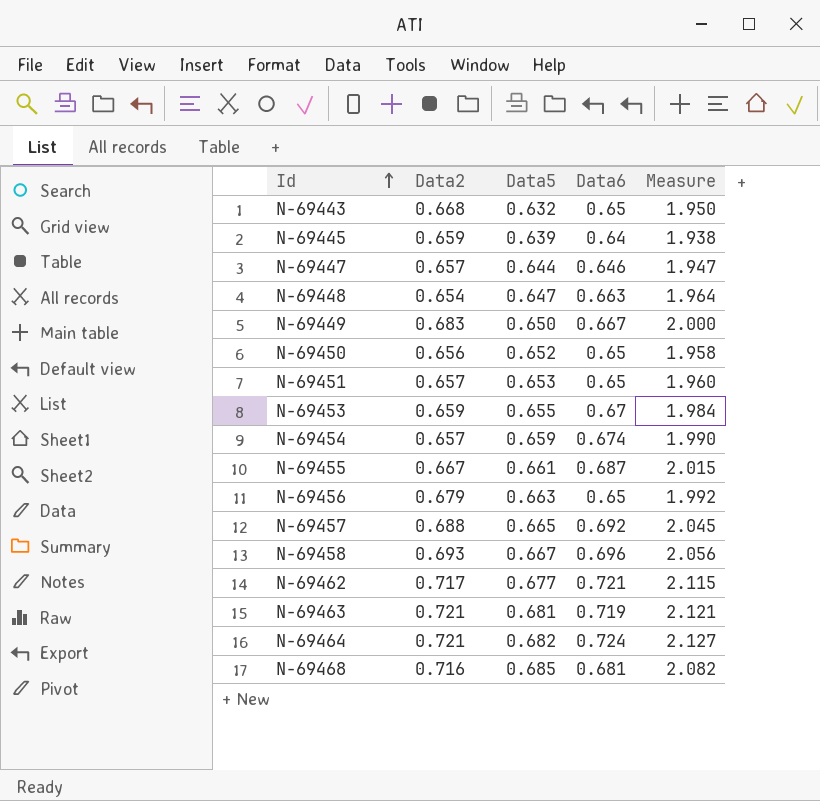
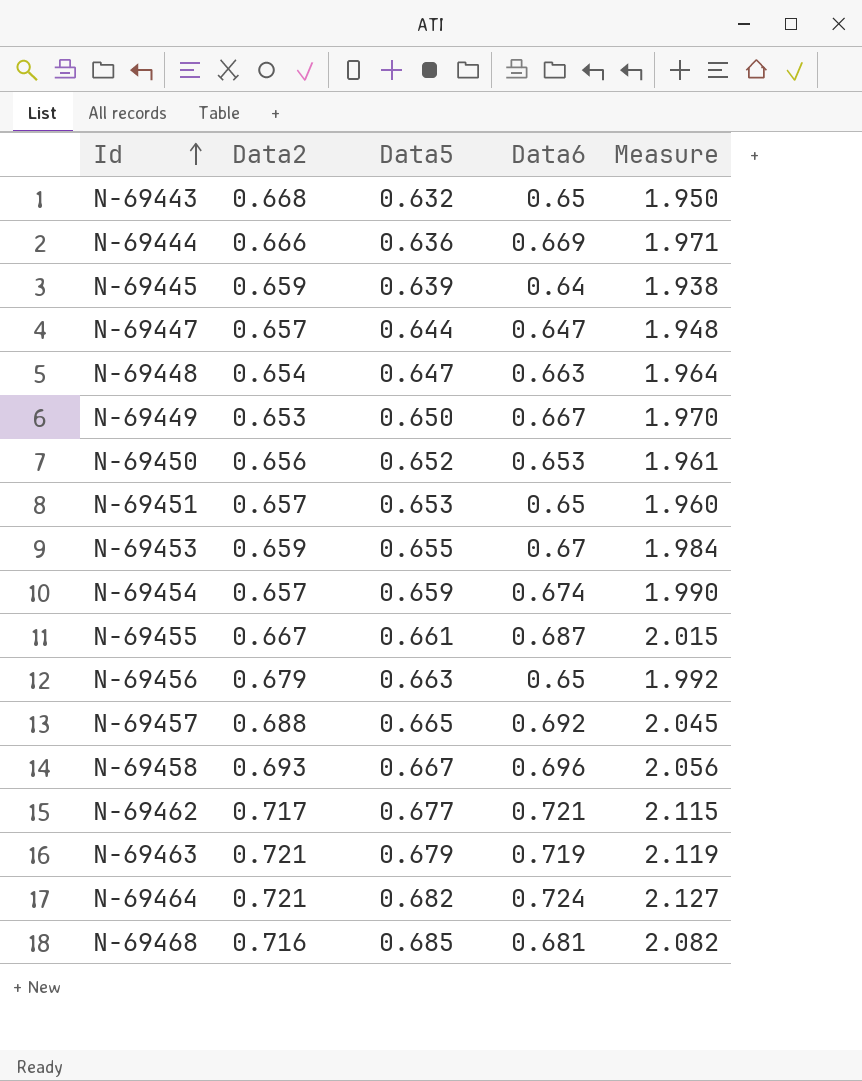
row N-69444: none -> 0.666 | 0.636 | 0.669 | 1.971
N-69447 | Data6: 0.646 -> 0.647
N-69447 | Measure: 1.947 -> 1.948
N-69449 | Data2: 0.683 -> 0.653
N-69449 | Measure: 2.000 -> 1.970
N-69450 | Data6: 0.65 -> 0.653
N-69450 | Measure: 1.958 -> 1.961
N-69463 | Data5: 0.681 -> 0.679
N-69463 | Measure: 2.121 -> 2.119

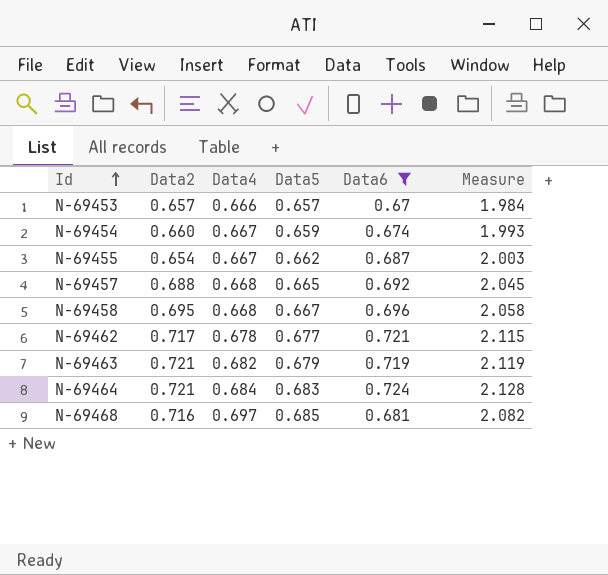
filter: none -> Data6 >= 0.67
column Data4 | position: none -> 3
N-69453 | Data2: 0.659 -> 0.657
N-69453 | Data5: 0.655 -> 0.657
N-69454 | Data2: 0.657 -> 0.660
N-69454 | Measure: 1.990 -> 1.993
N-69455 | Data2: 0.667 -> 0.654
N-69455 | Data5: 0.661 -> 0.662
N-69455 | Measure: 2.015 -> 2.003
N-69458 | Data2: 0.693 -> 0.695
N-69458 | Measure: 2.056 -> 2.058
N-69464 | Data5: 0.682 -> 0.683
N-69464 | Measure: 2.127 -> 2.128

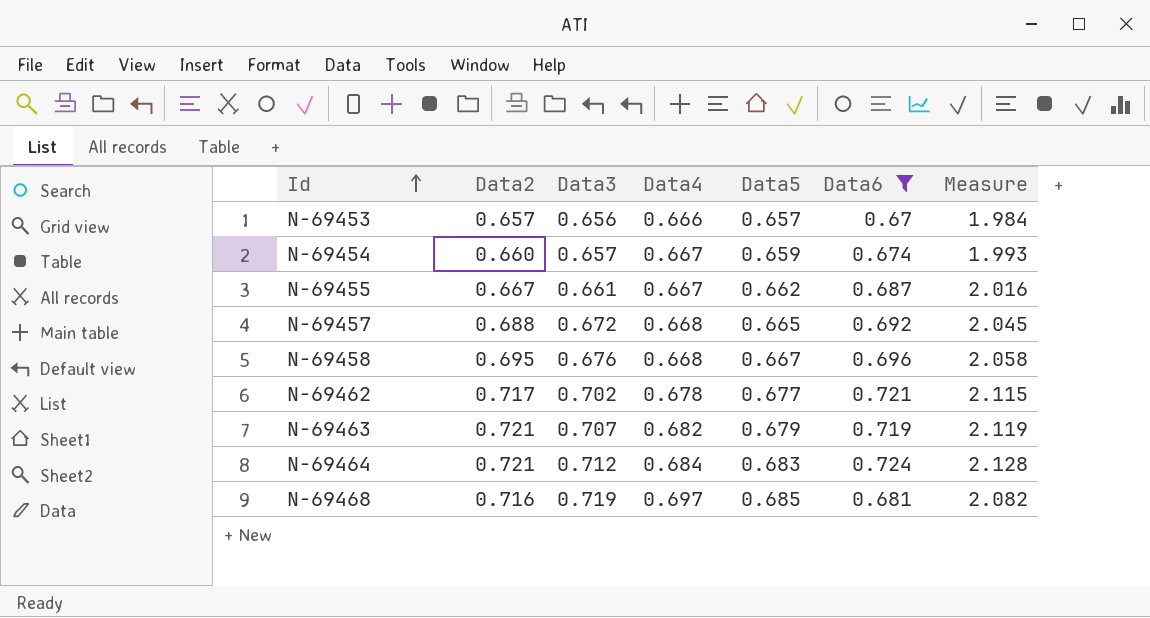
column Data3 | position: none -> 3
N-69455 | Data2: 0.654 -> 0.667
N-69455 | Measure: 2.003 -> 2.016

